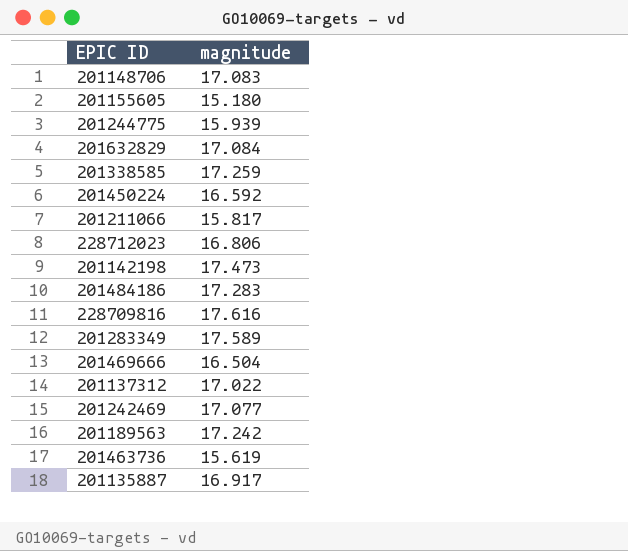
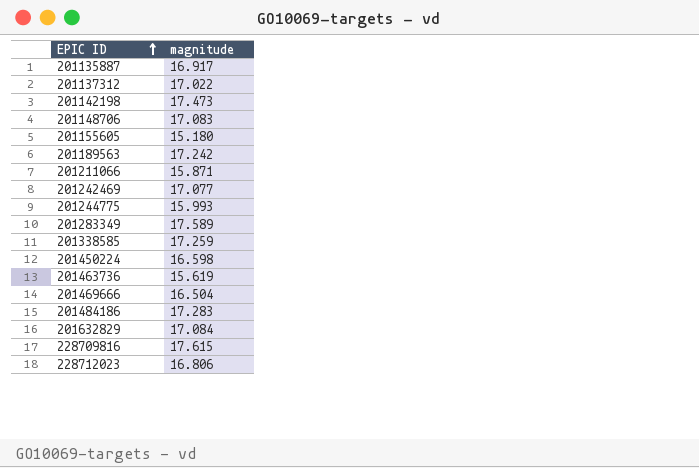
row order: none -> EPIC ID ascending
201211066 | magnitude: 15.817 -> 15.871
201244775 | magnitude: 15.939 -> 15.993
201450224 | magnitude: 16.592 -> 16.598
228709816 | magnitude: 17.616 -> 17.615

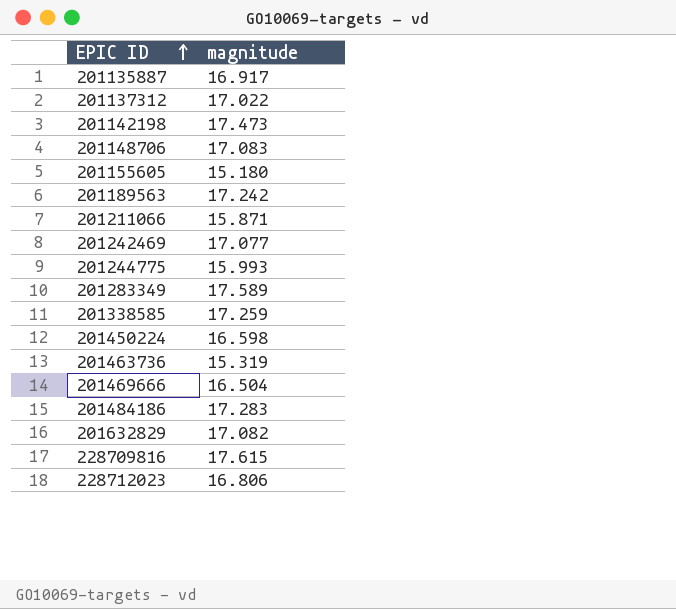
201463736 | magnitude: 15.619 -> 15.319
201632829 | magnitude: 17.084 -> 17.082

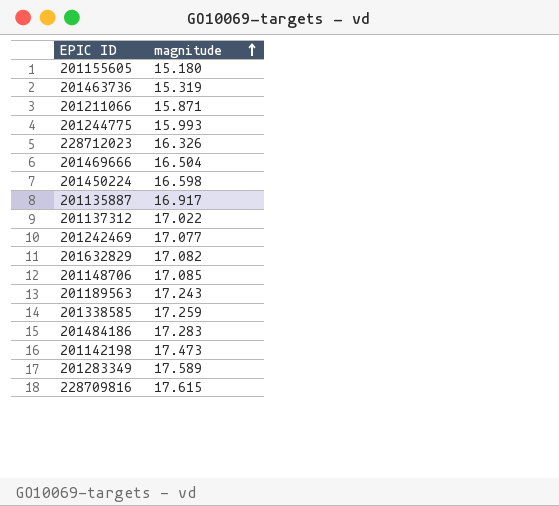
row order: EPIC ID ascending -> magnitude ascending
228712023 | magnitude: 16.806 -> 16.326
201148706 | magnitude: 17.083 -> 17.085
201189563 | magnitude: 17.242 -> 17.243

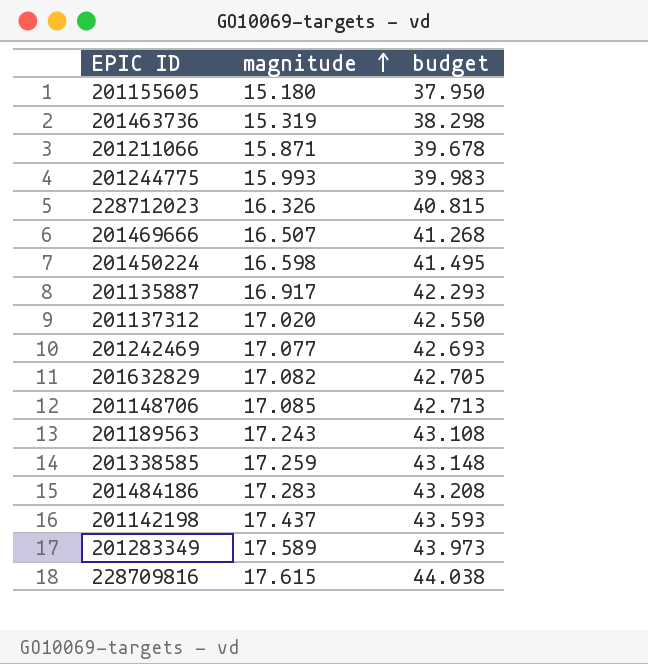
column budget | formula: none -> [magnitude] * 2.5
201469666 | magnitude: 16.504 -> 16.507
201137312 | magnitude: 17.022 -> 17.020
201142198 | magnitude: 17.473 -> 17.437

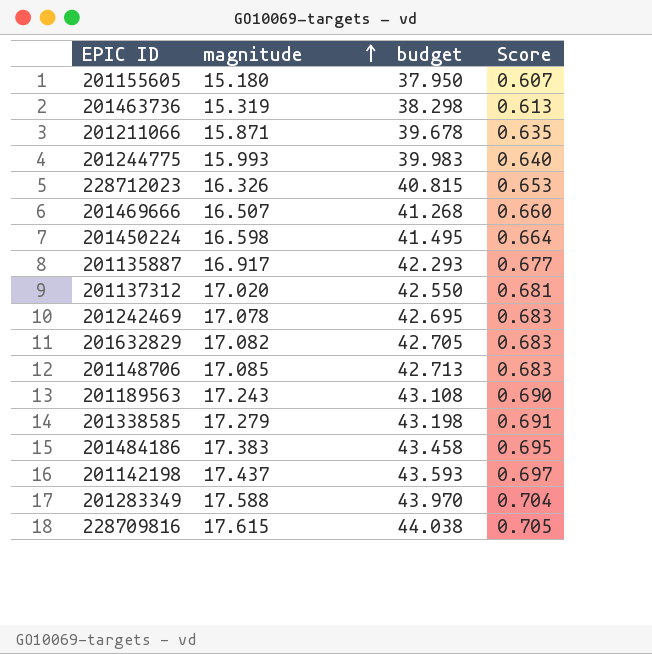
column Score | formula: none -> [magnitude] * 0.04
201242469 | magnitude: 17.077 -> 17.078
201242469 | budget: 42.693 -> 42.695
201338585 | magnitude: 17.259 -> 17.279
201338585 | budget: 43.148 -> 43.198
201484186 | magnitude: 17.283 -> 17.383
201484186 | budget: 43.208 -> 43.458
201283349 | magnitude: 17.589 -> 17.588
201283349 | budget: 43.973 -> 43.970

